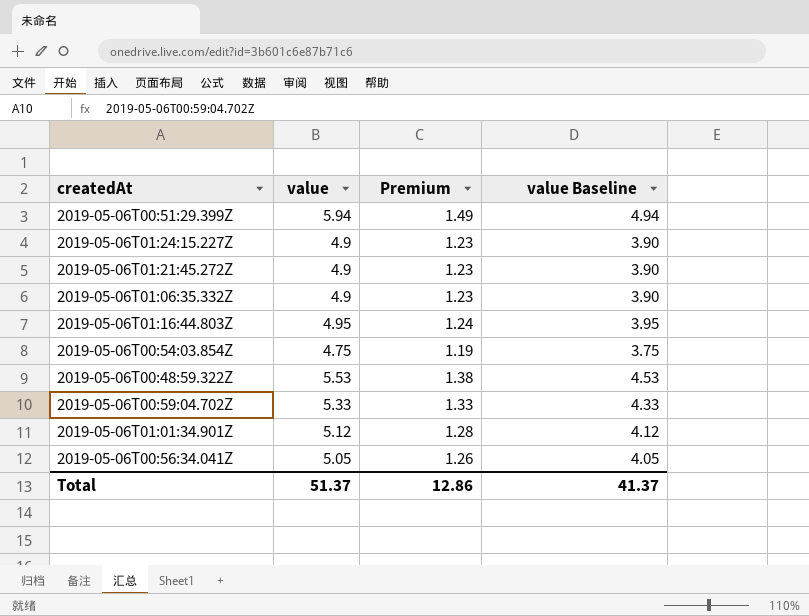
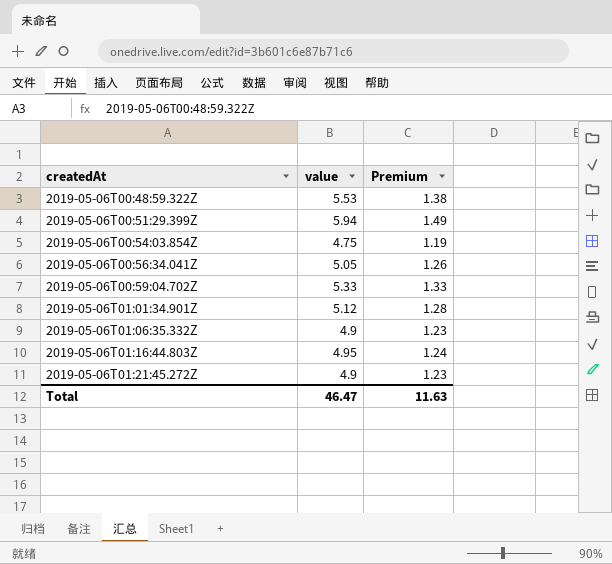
row order: none -> createdAt ascending
column value Baseline | formula: [value] - 1 -> none
row 2019-05-06T01:24:15.227Z: 4.9 | 1.23 | 3.90 -> none
Total | value: 51.37 -> 46.47
Total | Premium: 12.86 -> 11.63

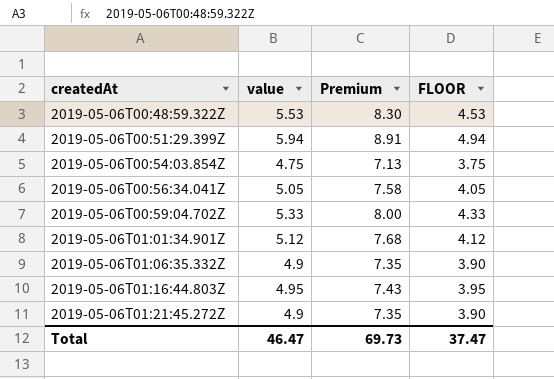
column Premium | formula: [value] * 0.25 -> [value] * 1.5
column FLOOR | formula: none -> [value] - 1
Total | Premium: 11.63 -> 69.73

